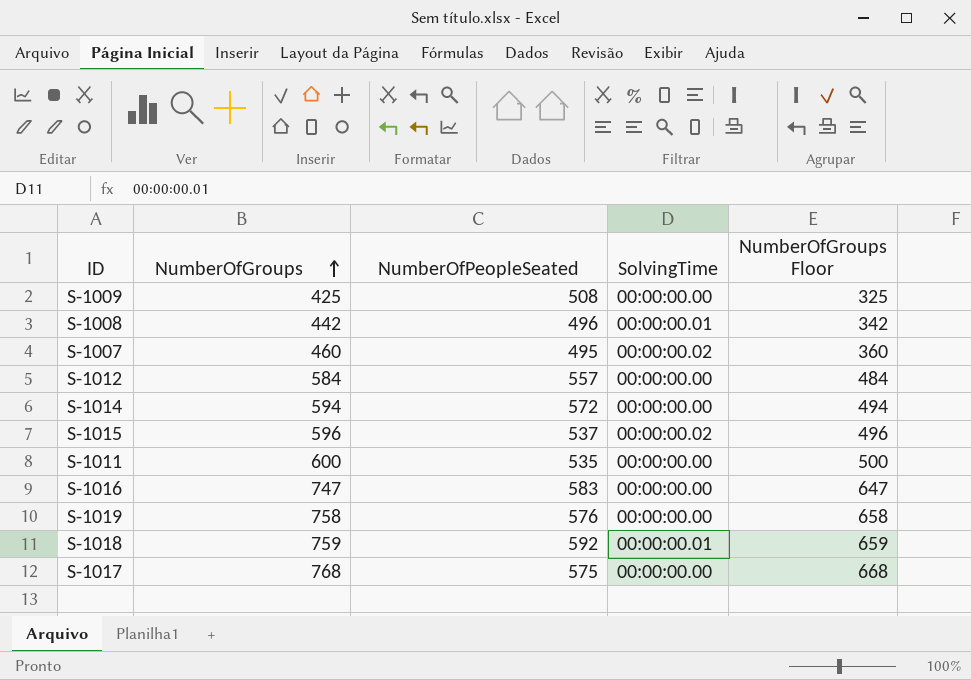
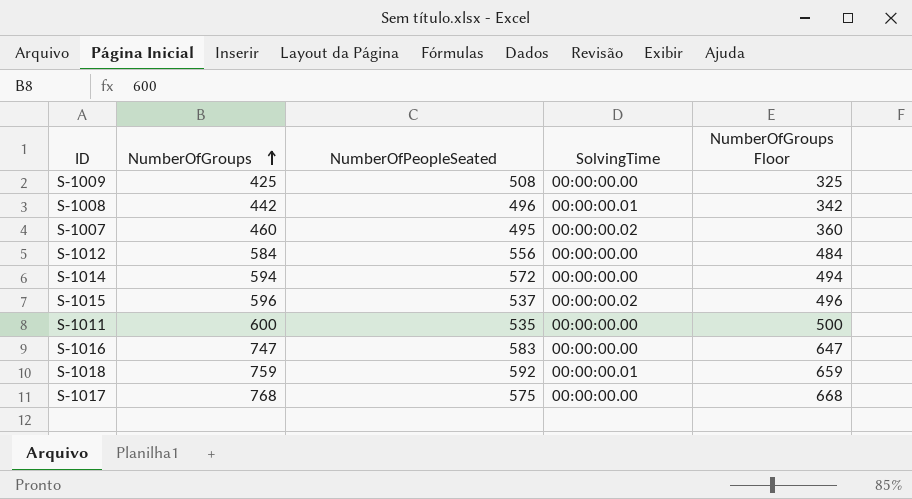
row S-1019: 758 | 576 | 00:00:00.00 | 658 -> none
S-1012 | NumberOfPeopleSeated: 557 -> 556

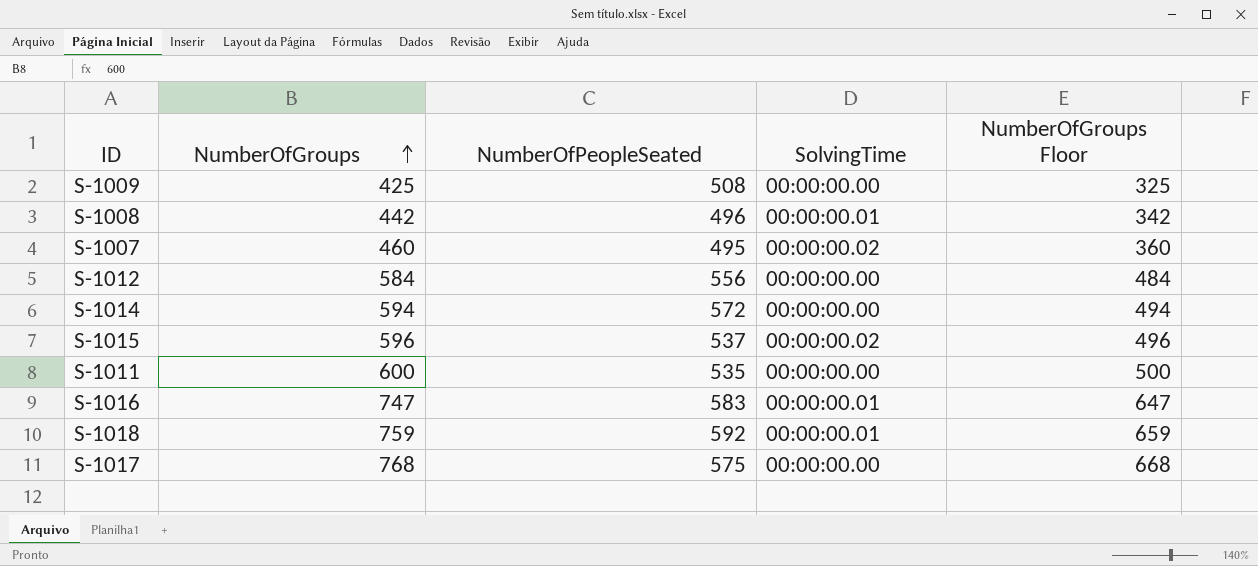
S-1016 | SolvingTime: 00:00:00.00 -> 00:00:00.01

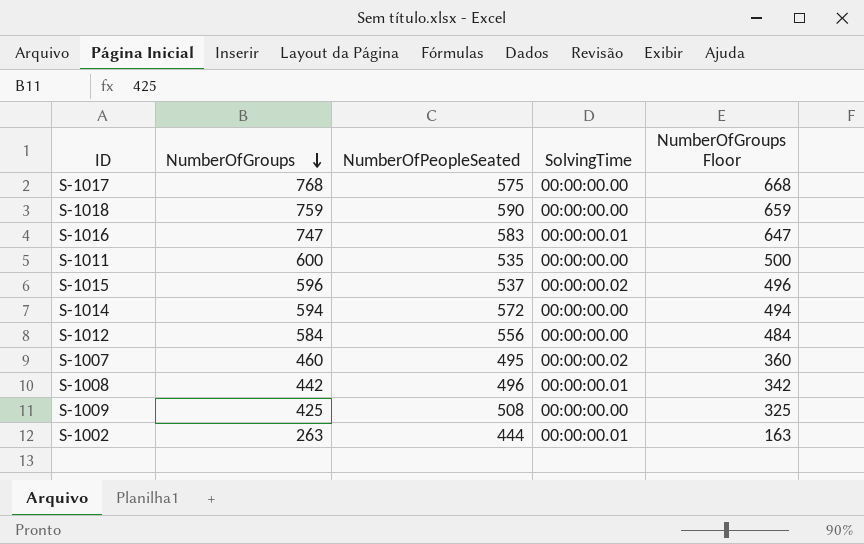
row order: NumberOfGroups ascending -> NumberOfGroups descending
S-1018 | NumberOfPeopleSeated: 592 -> 590
S-1018 | SolvingTime: 00:00:00.01 -> 00:00:00.00
row S-1002: none -> 263 | 444 | 00:00:00.01 | 163

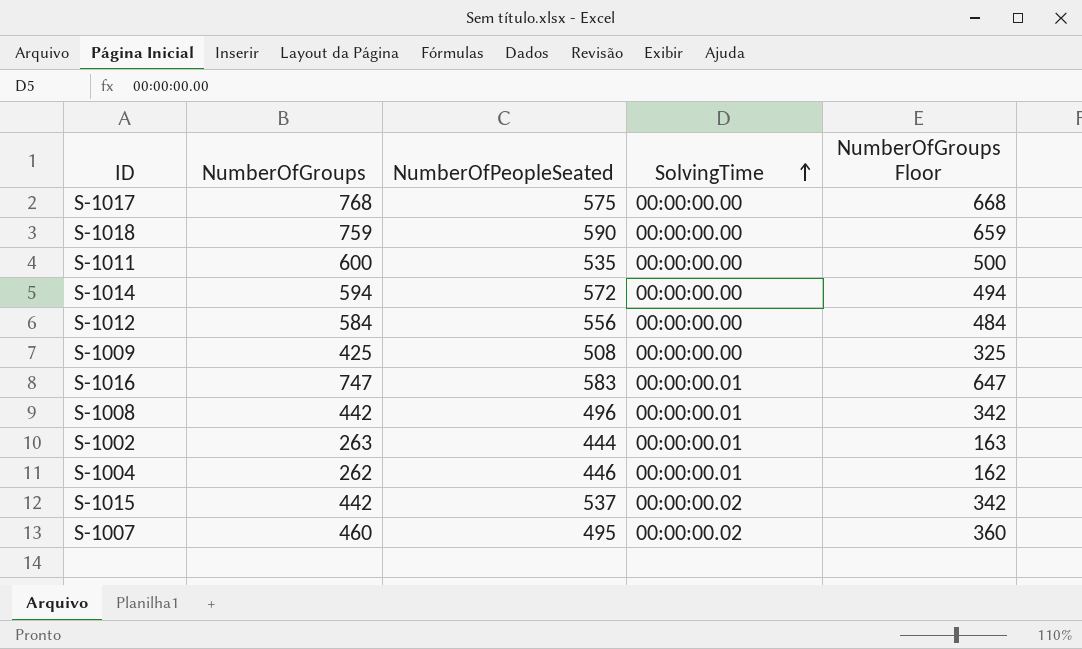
row order: NumberOfGroups descending -> SolvingTime ascending
row S-1004: none -> 262 | 446 | 00:00:00.01 | 162
S-1015 | NumberOfGroups: 596 -> 442
S-1015 | NumberOfGroups Floor: 496 -> 342

